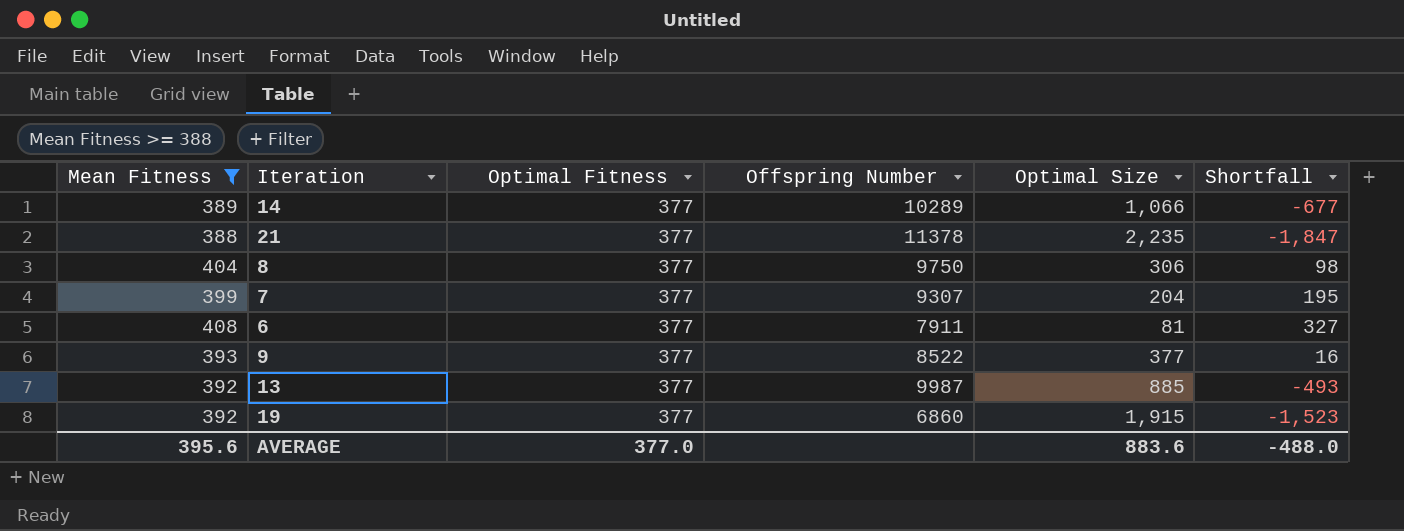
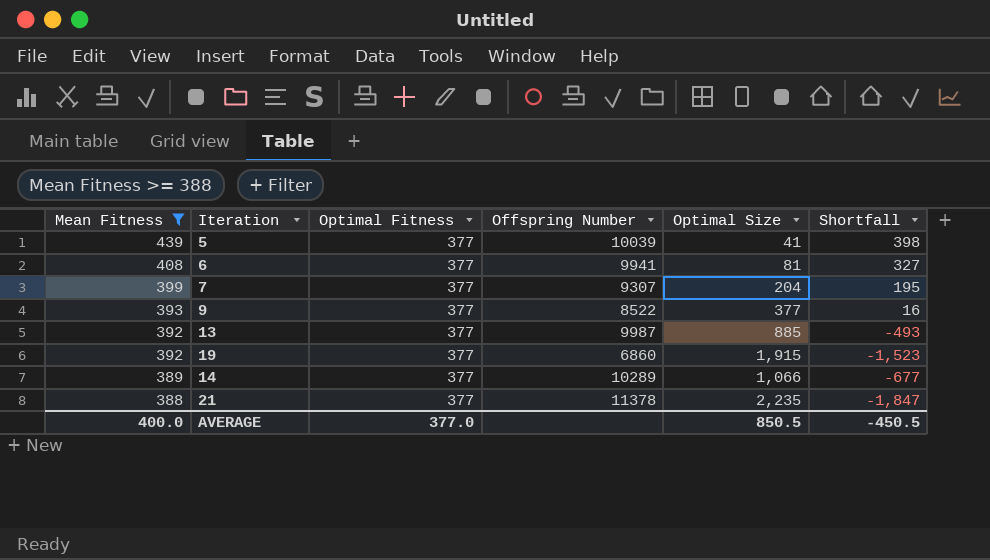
row order: none -> Mean Fitness descending
row 8: 404 | 377 | 9750 | 306 | 98 -> none
row 5: none -> 439 | 377 | 10039 | 41 | 398
6 | Offspring Number: 7911 -> 9941
AVERAGE | Mean Fitness: 395.6 -> 400.0
AVERAGE | Optimal Size: 883.6 -> 850.5
AVERAGE | Shortfall: -488.0 -> -450.5

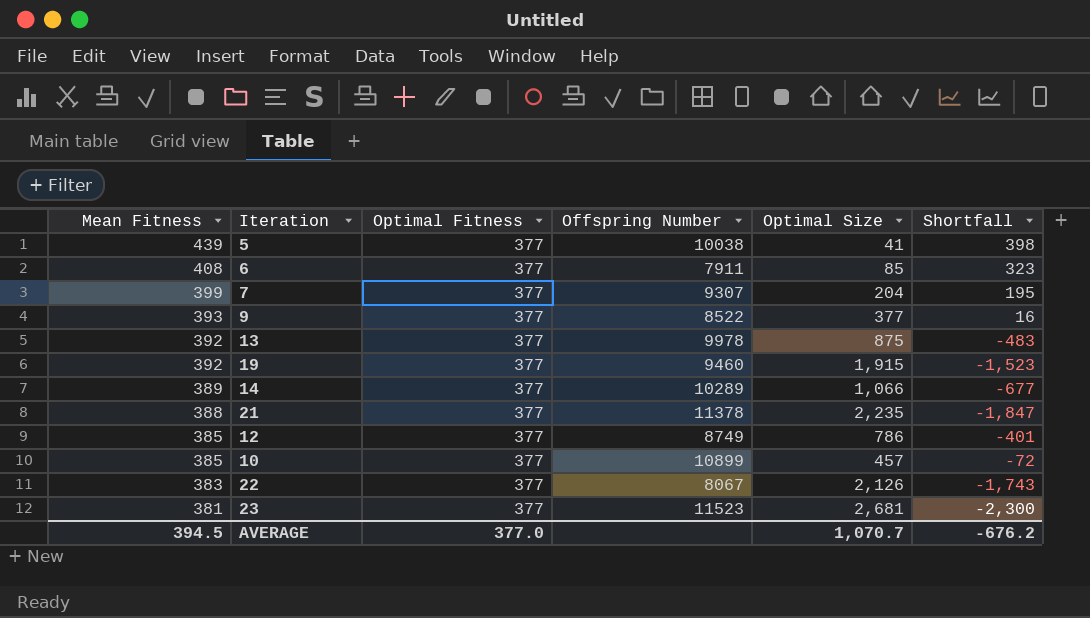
filter: Mean Fitness >= 388 -> none
5 | Offspring Number: 10039 -> 10038
6 | Offspring Number: 9941 -> 7911
6 | Optimal Size: 81 -> 85
6 | Shortfall: 327 -> 323
13 | Offspring Number: 9987 -> 9978
13 | Optimal Size: 885 -> 875
13 | Shortfall: -493 -> -483
19 | Offspring Number: 6860 -> 9460
AVERAGE | Mean Fitness: 400.0 -> 394.5
AVERAGE | Optimal Size: 850.5 -> 1,070.7
AVERAGE | Shortfall: -450.5 -> -676.2

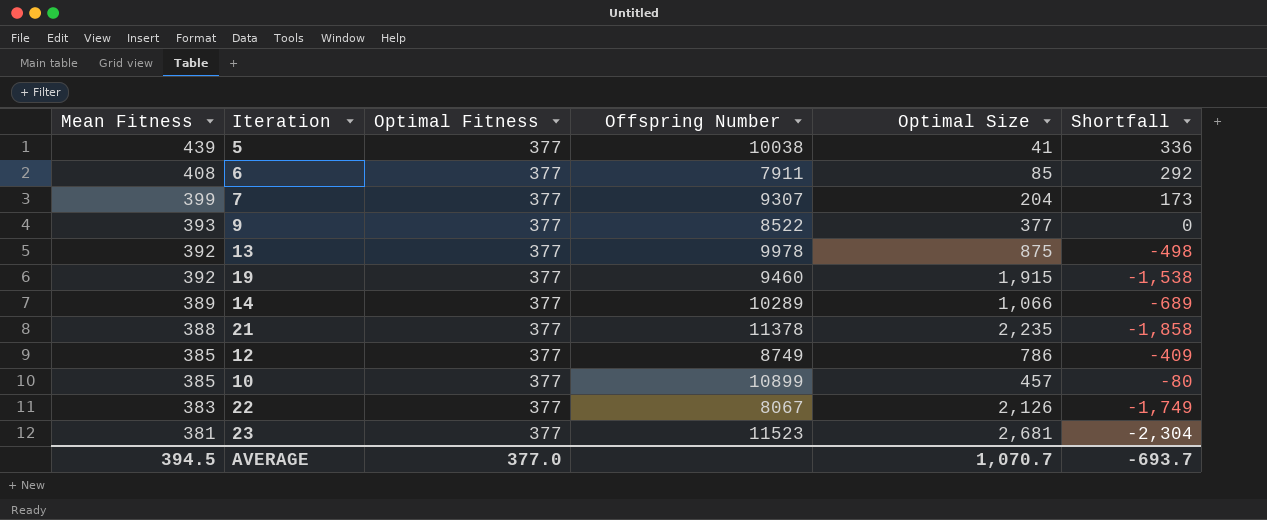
column Shortfall | formula: [Mean Fitness] - [Optimal Size] -> [Optimal Fitness] - [Optimal Size]
AVERAGE | Shortfall: -676.2 -> -693.7

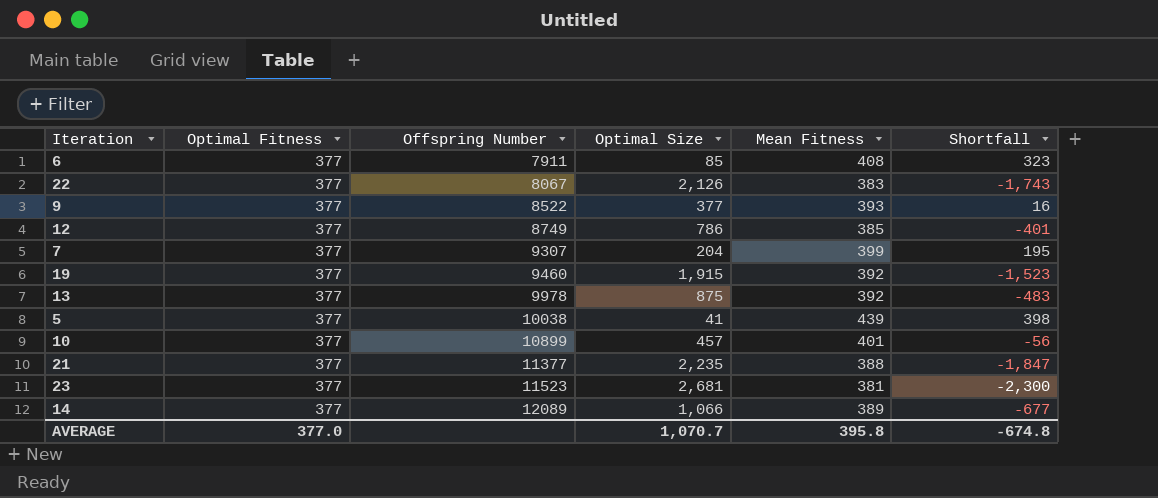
row order: Mean Fitness descending -> Offspring Number ascending
column Mean Fitness | position: 1 -> 5
column Shortfall | formula: [Optimal Fitness] - [Optimal Size] -> [Mean Fitness] - [Optimal Size]
10 | Mean Fitness: 385 -> 401
21 | Offspring Number: 11378 -> 11377
14 | Offspring Number: 10289 -> 12089
AVERAGE | Mean Fitness: 394.5 -> 395.8
AVERAGE | Shortfall: -693.7 -> -674.8

